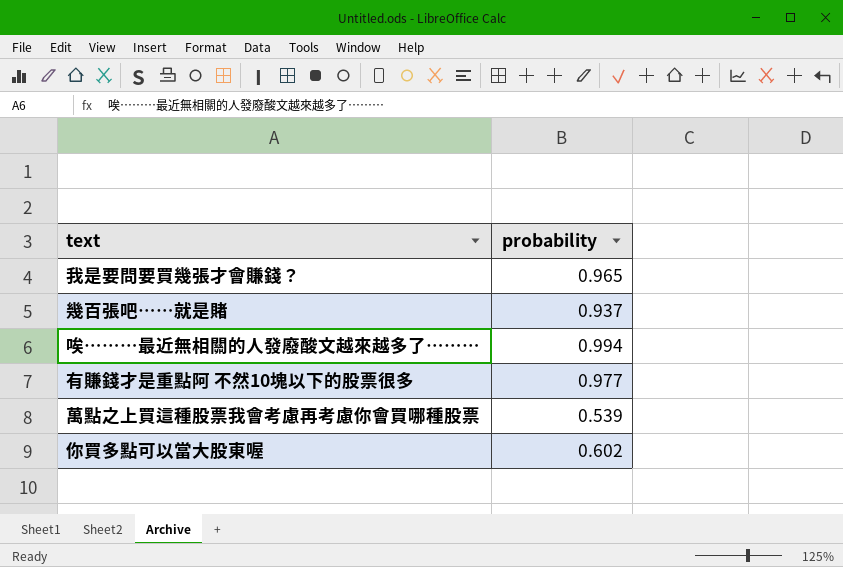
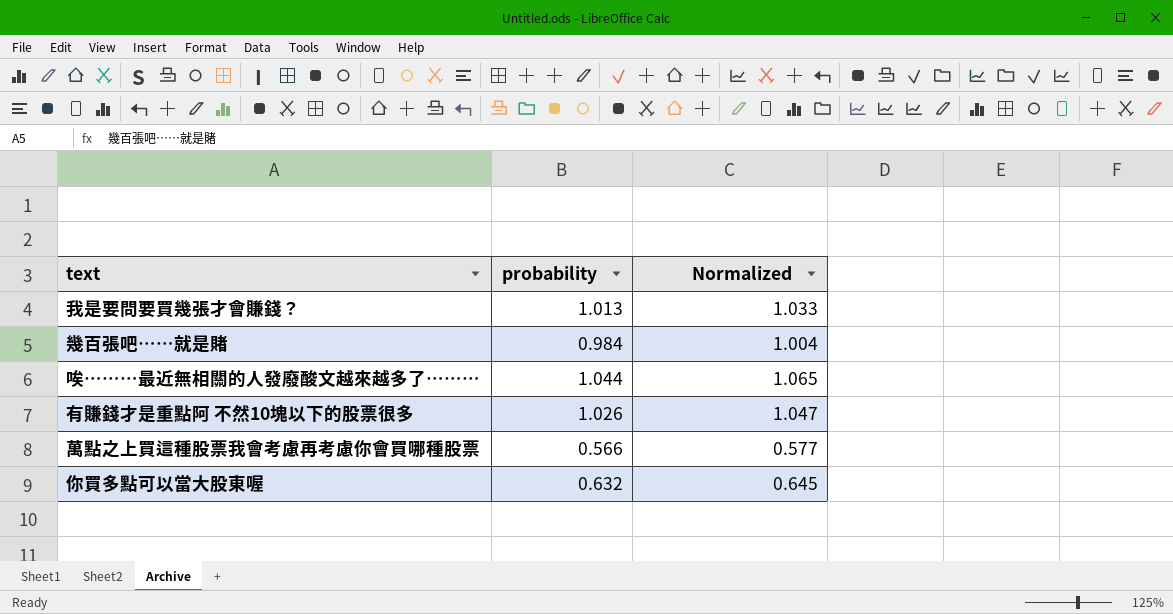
column Normalized | formula: none -> [probability] * 1.02
我是要問要買幾張才會賺錢？ | probability: 0.965 -> 1.013
幾百張吧⋯⋯就是賭 | probability: 0.937 -> 0.984
唉⋯⋯⋯最近無相關的人發廢酸文越來越多了⋯⋯⋯ | probability: 0.994 -> 1.044
有賺錢才是重點阿 不然10塊以下的股票很多 | probability: 0.977 -> 1.026
萬點之上買這種股票我會考慮再考慮你會買哪種股票 | probability: 0.539 -> 0.566
你買多點可以當大股東喔 | probability: 0.602 -> 0.632

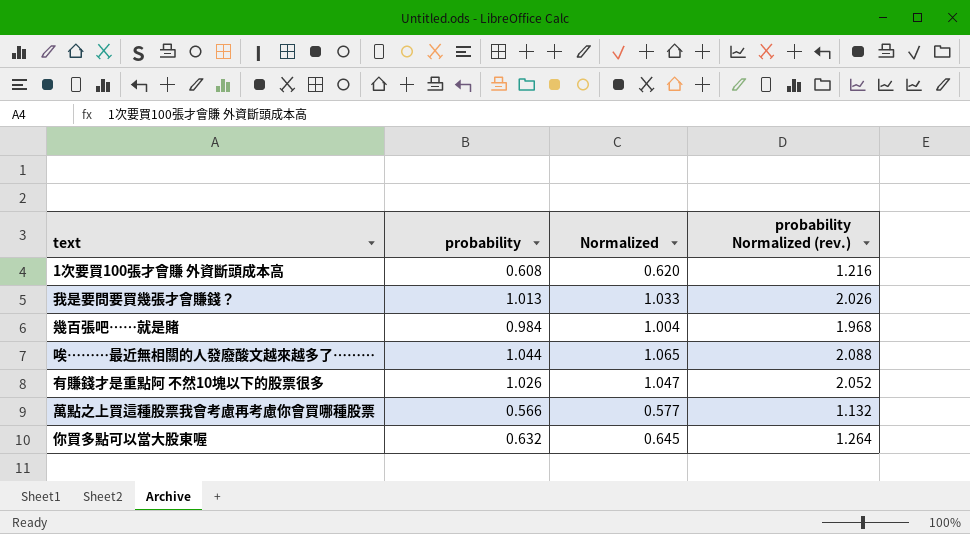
column probability Normalized (rev.) | formula: none -> [probability] * 2
row 1次要買100張才會賺 外資斷頭成本高: none -> 0.608 | 0.620 | 1.216

